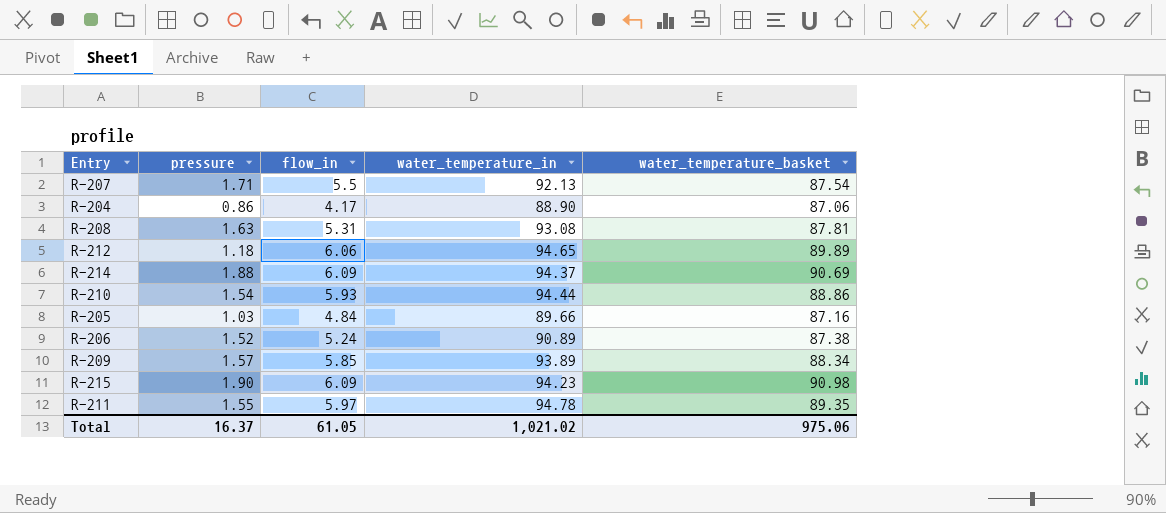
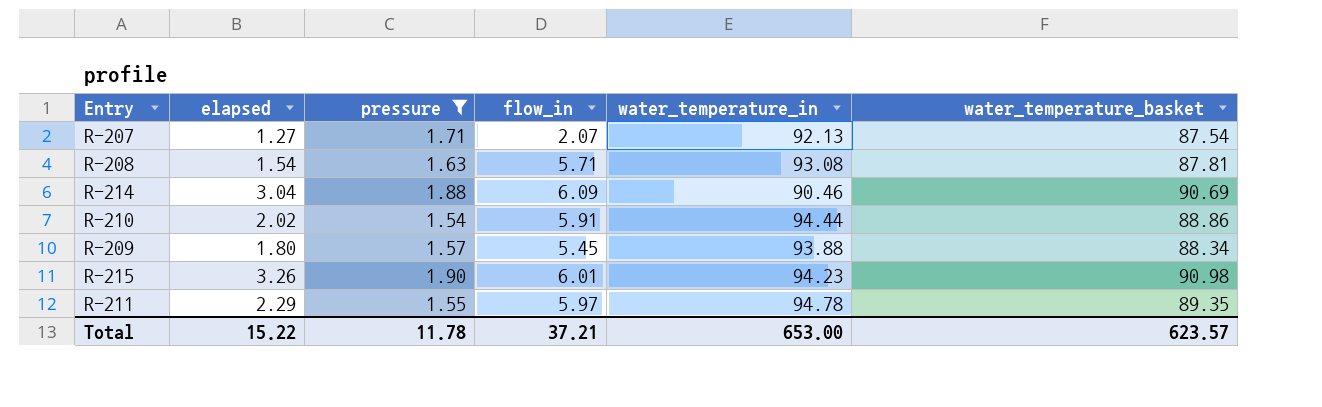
filter: none -> pressure >= 1.54
column elapsed | position: none -> 2
R-207 | flow_in: 5.5 -> 2.07
R-208 | flow_in: 5.31 -> 5.71
R-214 | water_temperature_in: 94.37 -> 90.46
R-210 | flow_in: 5.93 -> 5.91
R-209 | flow_in: 5.85 -> 5.45
R-209 | water_temperature_in: 93.89 -> 93.88
R-215 | flow_in: 6.09 -> 6.01
Total | pressure: 16.37 -> 11.78
Total | flow_in: 61.05 -> 37.21
Total | water_temperature_in: 1,021.02 -> 653.00
Total | water_temperature_basket: 975.06 -> 623.57

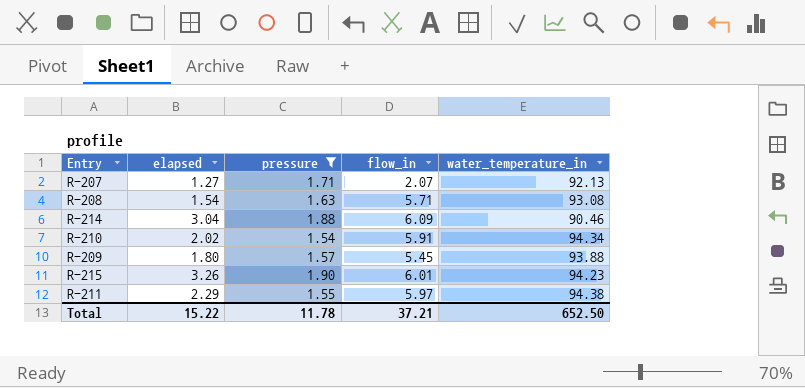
column water_temperature_basket | position: 6 -> none
R-210 | water_temperature_in: 94.44 -> 94.34
R-211 | water_temperature_in: 94.78 -> 94.38
Total | water_temperature_in: 653.00 -> 652.50

